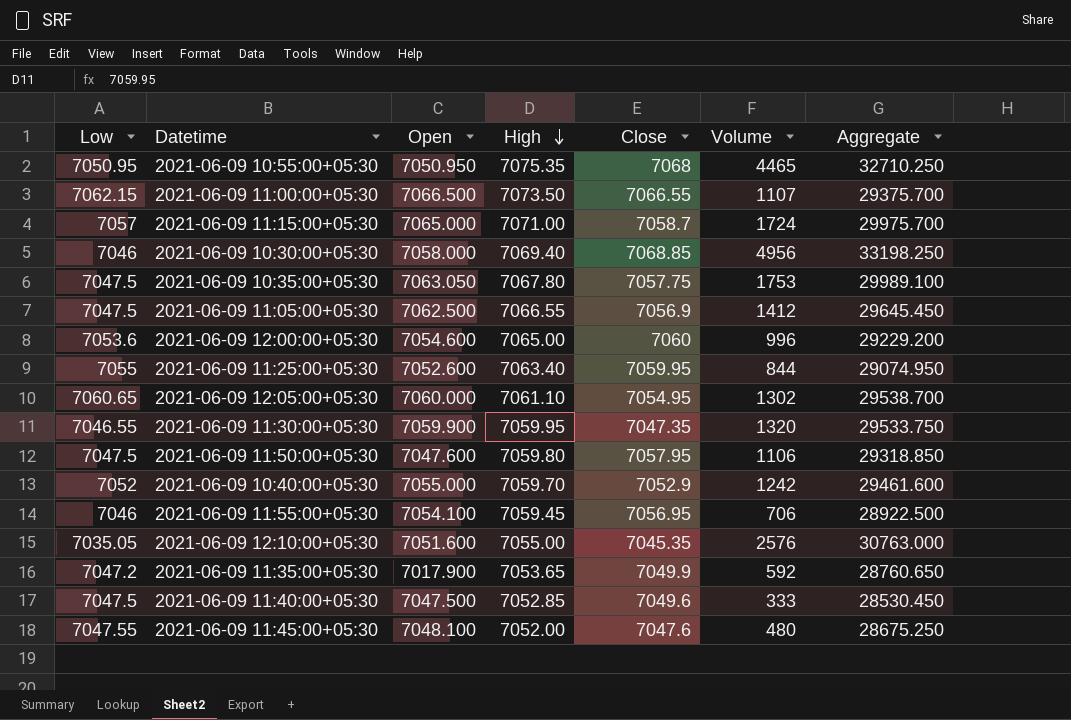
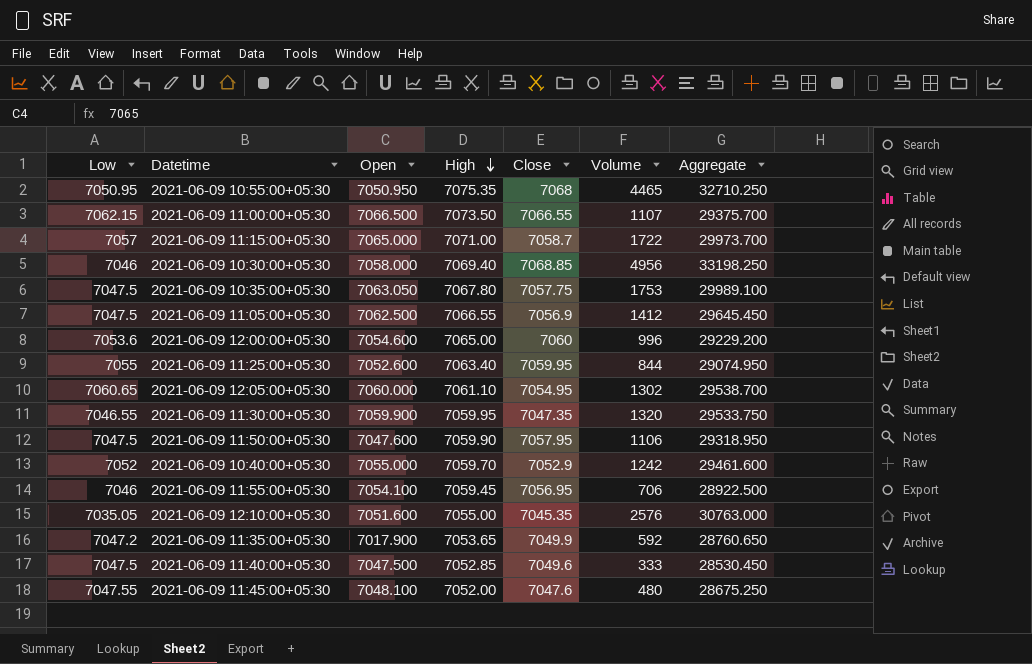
2021-06-09 11:15:00+05:30 | Volume: 1724 -> 1722
2021-06-09 11:15:00+05:30 | Aggregate: 29975.700 -> 29973.700
2021-06-09 11:50:00+05:30 | High: 7059.80 -> 7059.90
2021-06-09 11:50:00+05:30 | Aggregate: 29318.850 -> 29318.950

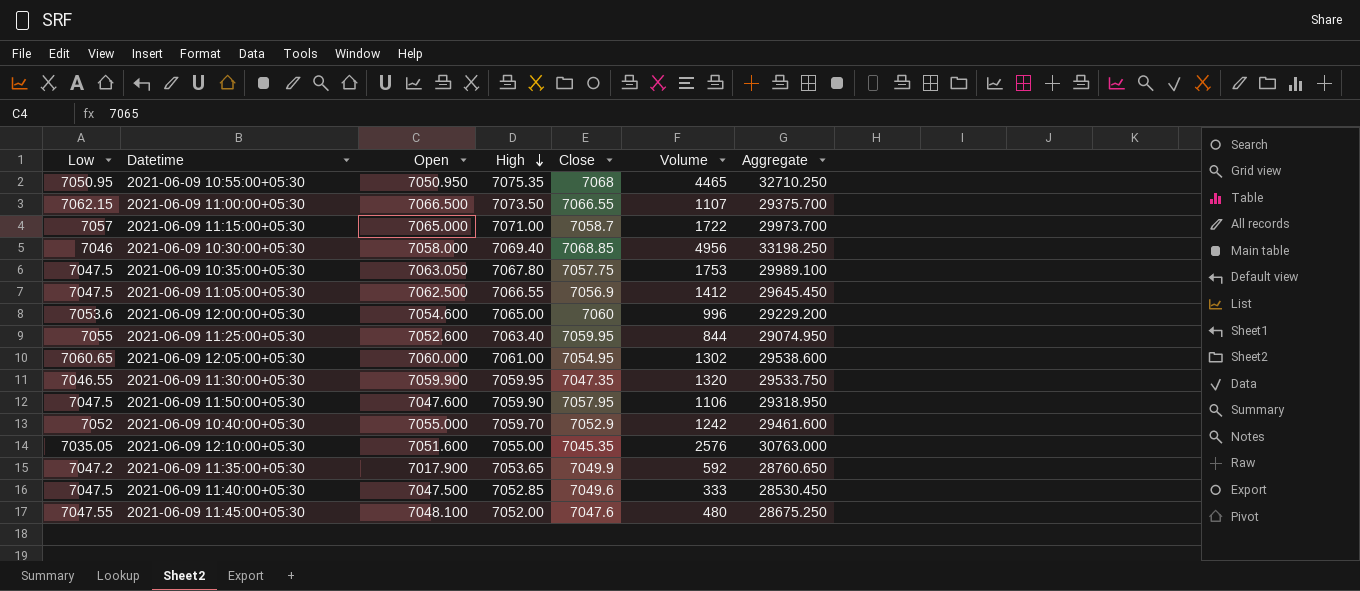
row 2021-06-09 11:55:00+05:30: 7046 | 7054.100 | 7059.45 | 7056.95 | 706 | 28922.500 -> none
2021-06-09 12:05:00+05:30 | High: 7061.10 -> 7061.00
2021-06-09 12:05:00+05:30 | Aggregate: 29538.700 -> 29538.600

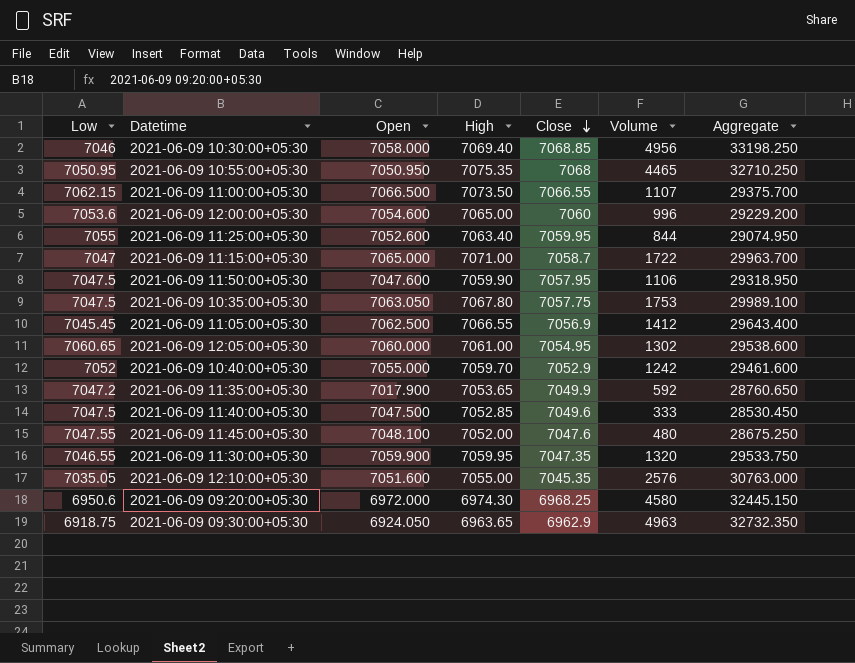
row order: High descending -> Close descending
2021-06-09 11:15:00+05:30 | Low: 7057 -> 7047
2021-06-09 11:15:00+05:30 | Aggregate: 29973.700 -> 29963.700
2021-06-09 11:05:00+05:30 | Low: 7047.5 -> 7045.45
2021-06-09 11:05:00+05:30 | Aggregate: 29645.450 -> 29643.400
row 2021-06-09 09:20:00+05:30: none -> 6950.6 | 6972.000 | 6974.30 | 6968.25 | 4580 | 32445.150
row 2021-06-09 09:30:00+05:30: none -> 6918.75 | 6924.050 | 6963.65 | 6962.9 | 4963 | 32732.350

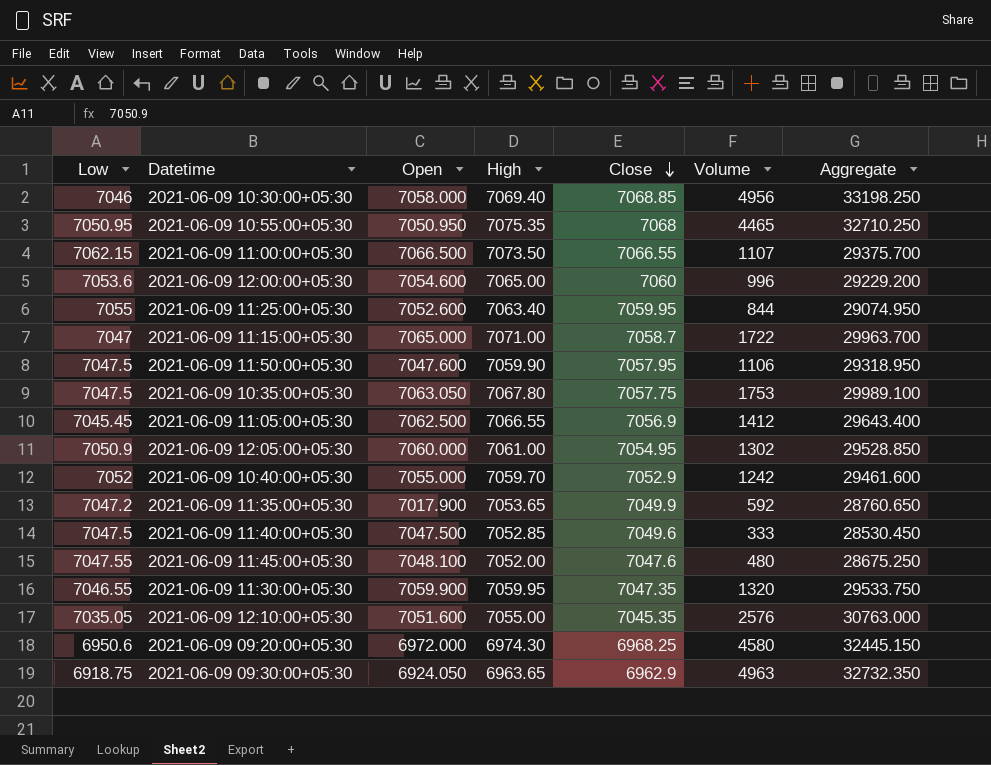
2021-06-09 12:05:00+05:30 | Low: 7060.65 -> 7050.9
2021-06-09 12:05:00+05:30 | Aggregate: 29538.600 -> 29528.850

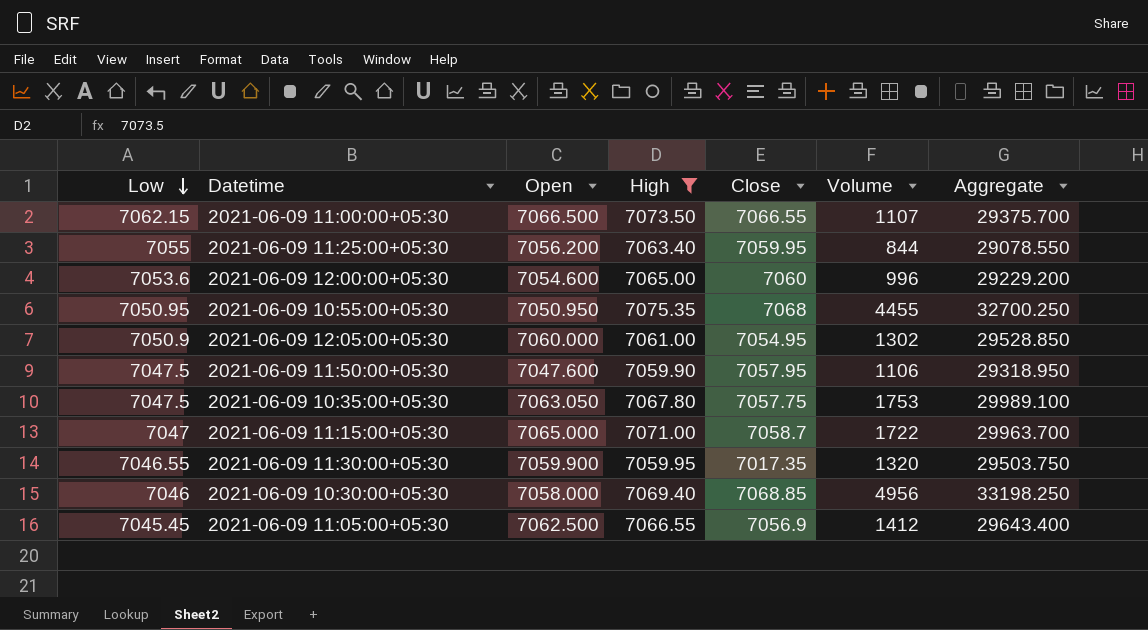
filter: none -> High >= 7059.90
row order: Close descending -> Low descending
2021-06-09 11:25:00+05:30 | Open: 7052.600 -> 7056.200
2021-06-09 11:25:00+05:30 | Aggregate: 29074.950 -> 29078.550
2021-06-09 10:55:00+05:30 | Volume: 4465 -> 4455
2021-06-09 10:55:00+05:30 | Aggregate: 32710.250 -> 32700.250
2021-06-09 11:30:00+05:30 | Close: 7047.35 -> 7017.35
2021-06-09 11:30:00+05:30 | Aggregate: 29533.750 -> 29503.750

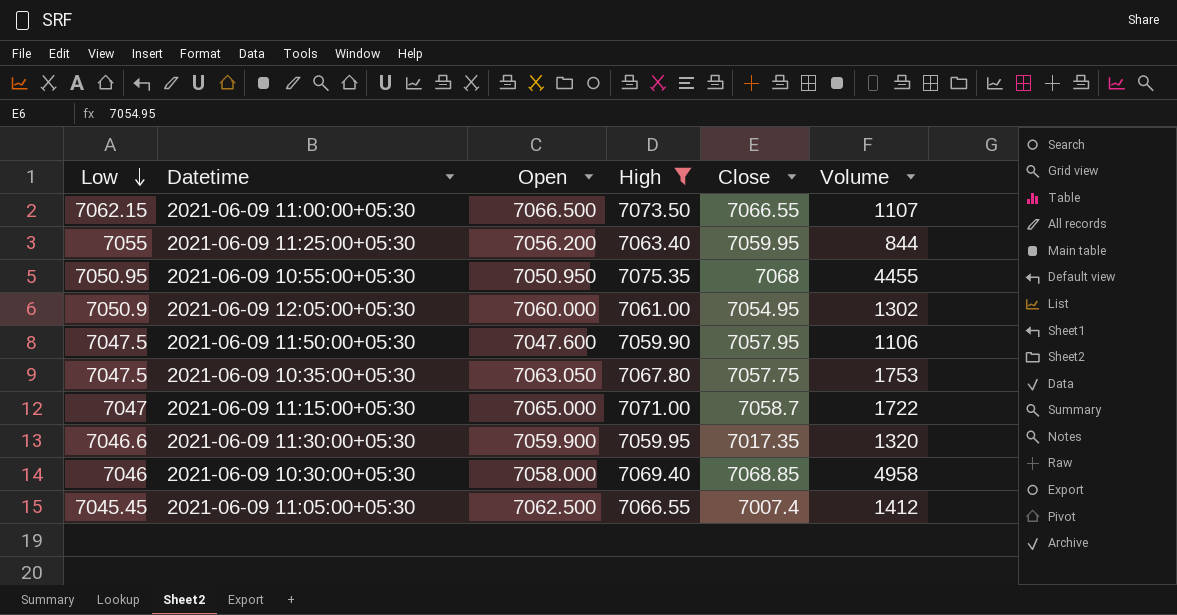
column Aggregate | formula: [Low] + [Open] + [High] + [Close] + [Volume] -> none
row 2021-06-09 12:00:00+05:30: 7053.6 | 7054.600 | 7065.00 | 7060 | 996 | 29229.200 -> none
2021-06-09 11:30:00+05:30 | Low: 7046.55 -> 7046.6
2021-06-09 10:30:00+05:30 | Volume: 4956 -> 4958
2021-06-09 11:05:00+05:30 | Close: 7056.9 -> 7007.4

